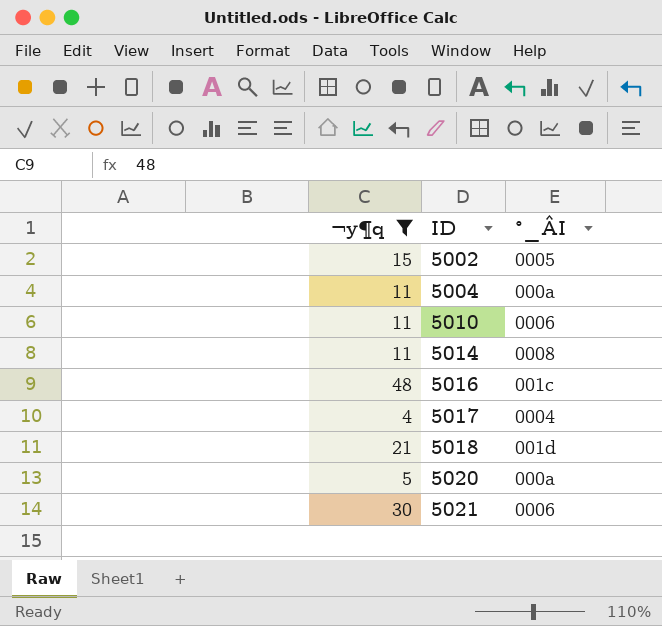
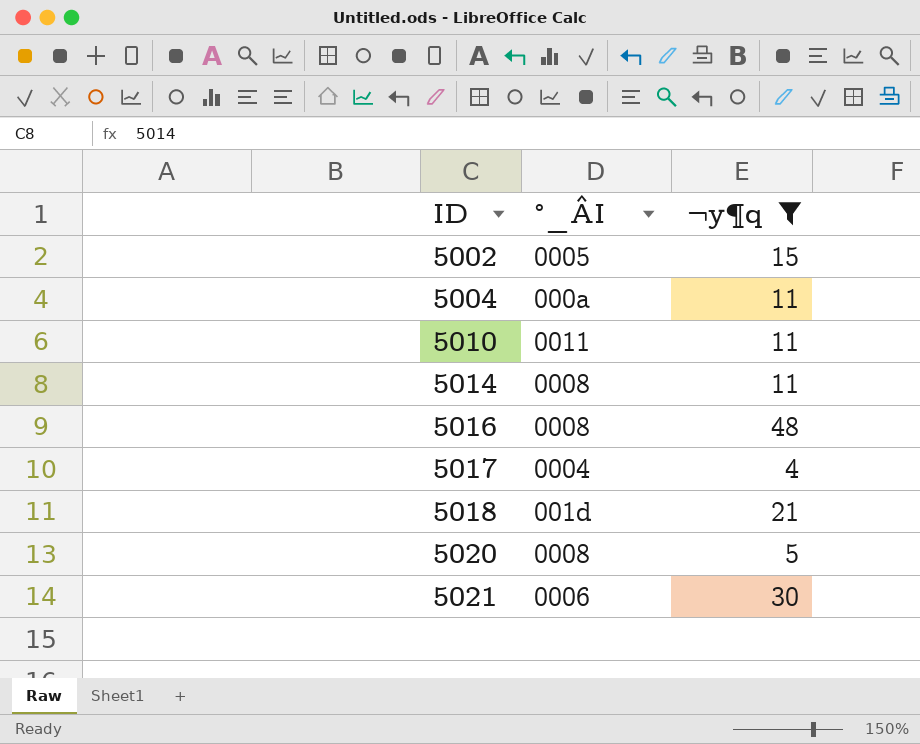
column ¬y¶q | position: 1 -> 3
5010 | °_ÂI: 0006 -> 0011
5016 | °_ÂI: 001c -> 0008
5020 | °_ÂI: 000a -> 0008

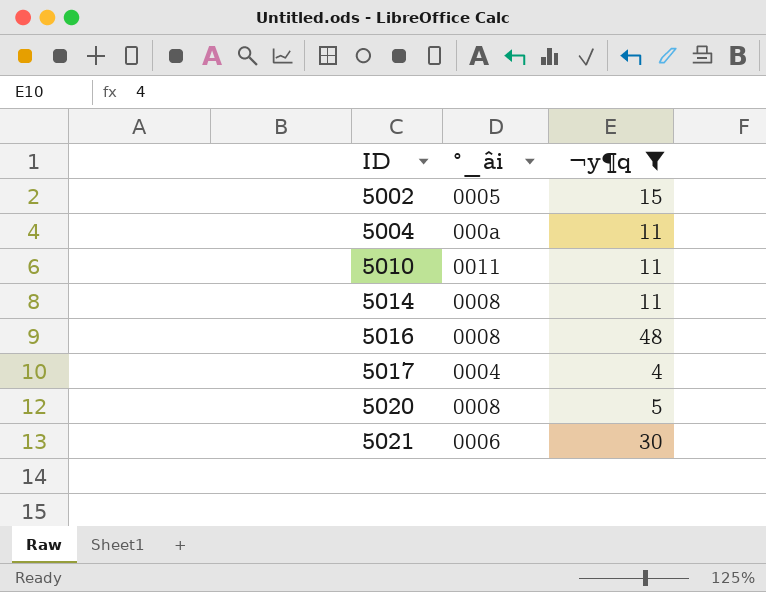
column name: °_ÂI -> °_âi
row 5018: 001d | 21 -> none

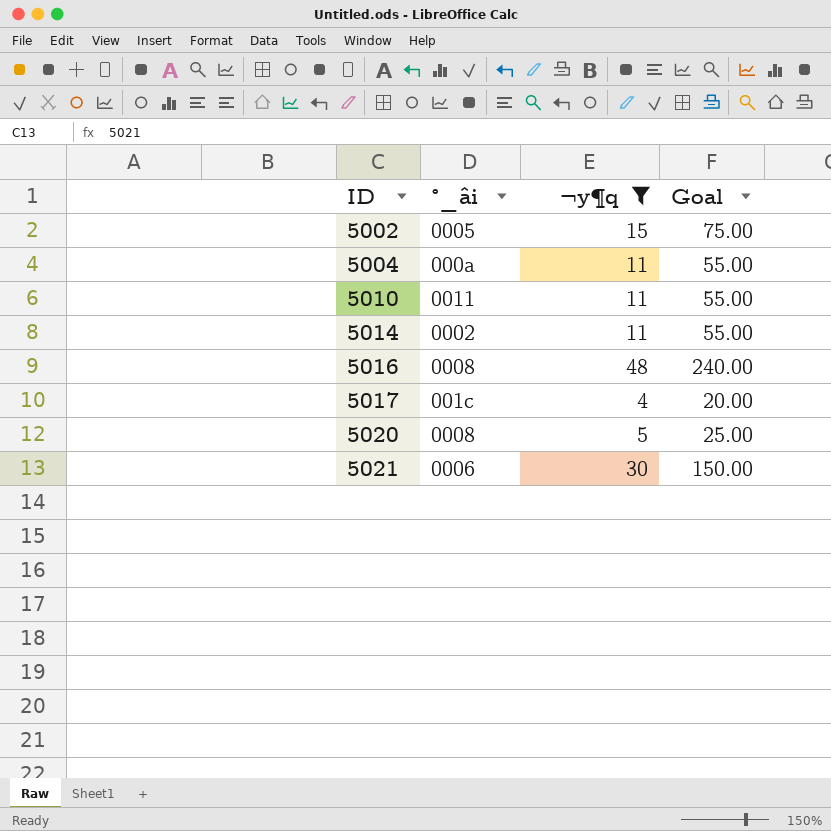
column Goal | formula: none -> [¬y¶q] * 5
5014 | °_âi: 0008 -> 0002
5017 | °_âi: 0004 -> 001c

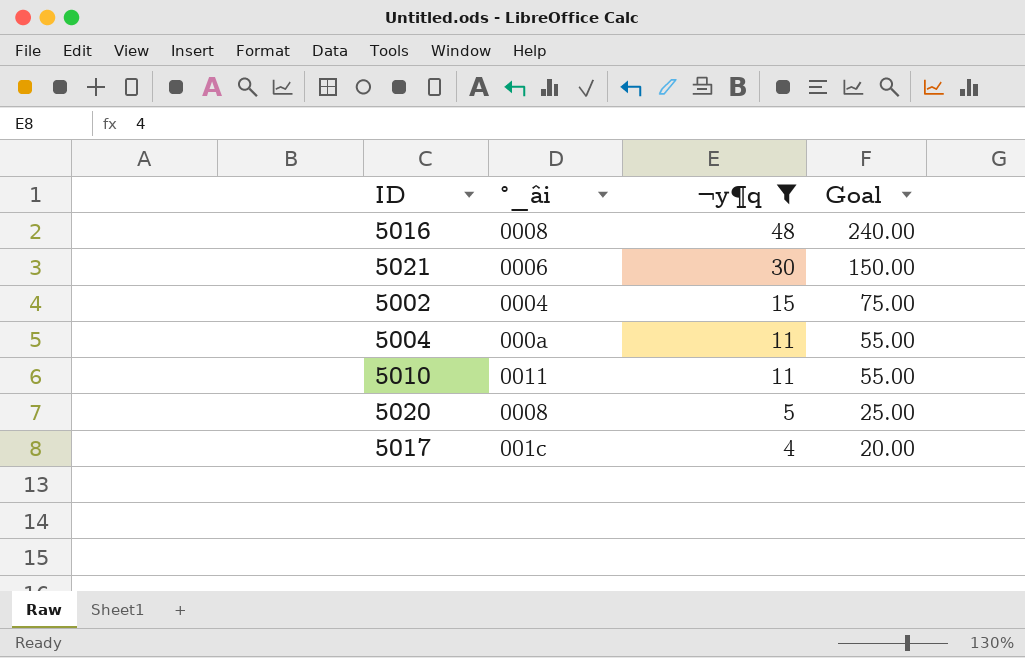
row order: ID ascending -> ¬y¶q descending
row 5014: 0002 | 11 | 55.00 -> none
5002 | °_âi: 0005 -> 0004

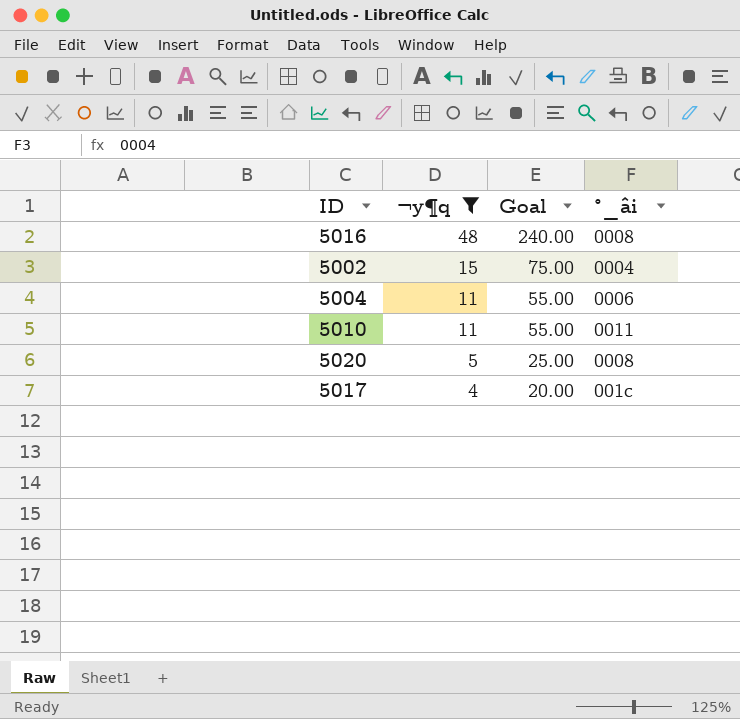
column °_âi | position: 2 -> 4
row 5021: 0006 | 30 | 150.00 -> none
5004 | °_âi: 000a -> 0006

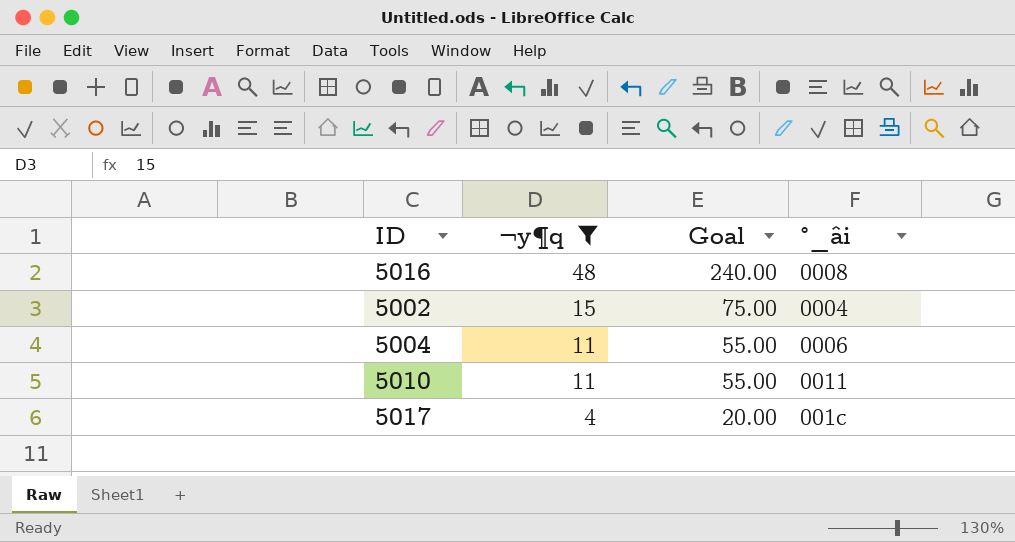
row 5020: 5 | 25.00 | 0008 -> none

